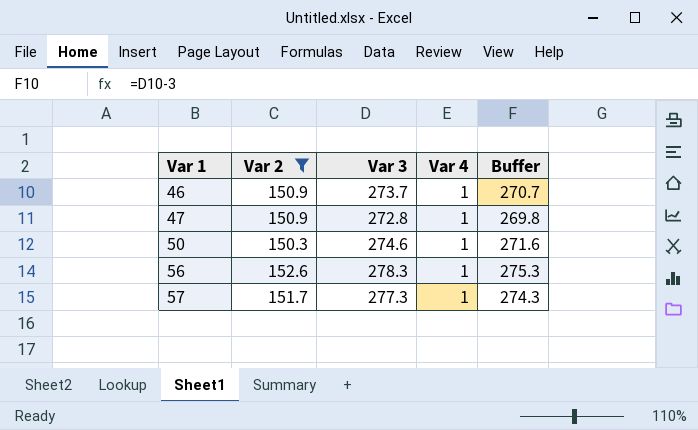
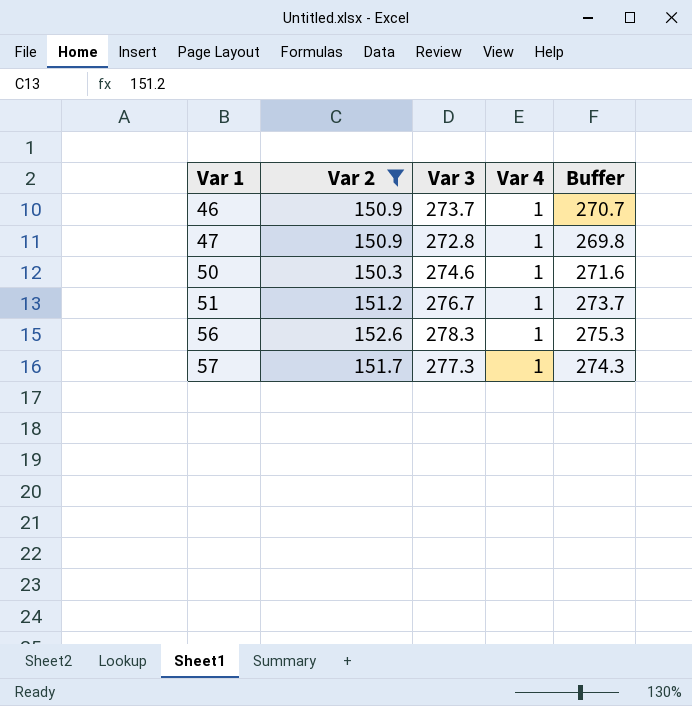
row 51: none -> 151.2 | 276.7 | 1 | 273.7

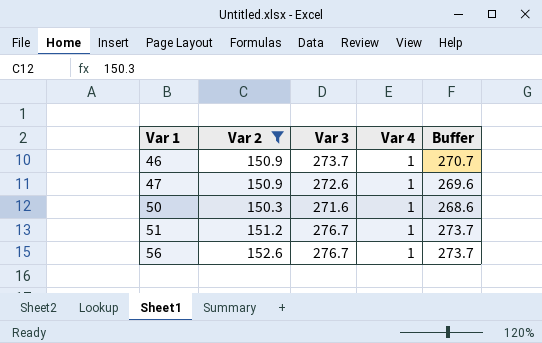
row 57: 151.7 | 277.3 | 1 | 274.3 -> none
47 | Var 3: 272.8 -> 272.6
47 | Buffer: 269.8 -> 269.6
50 | Var 3: 274.6 -> 271.6
50 | Buffer: 271.6 -> 268.6
56 | Var 3: 278.3 -> 276.7
56 | Buffer: 275.3 -> 273.7

